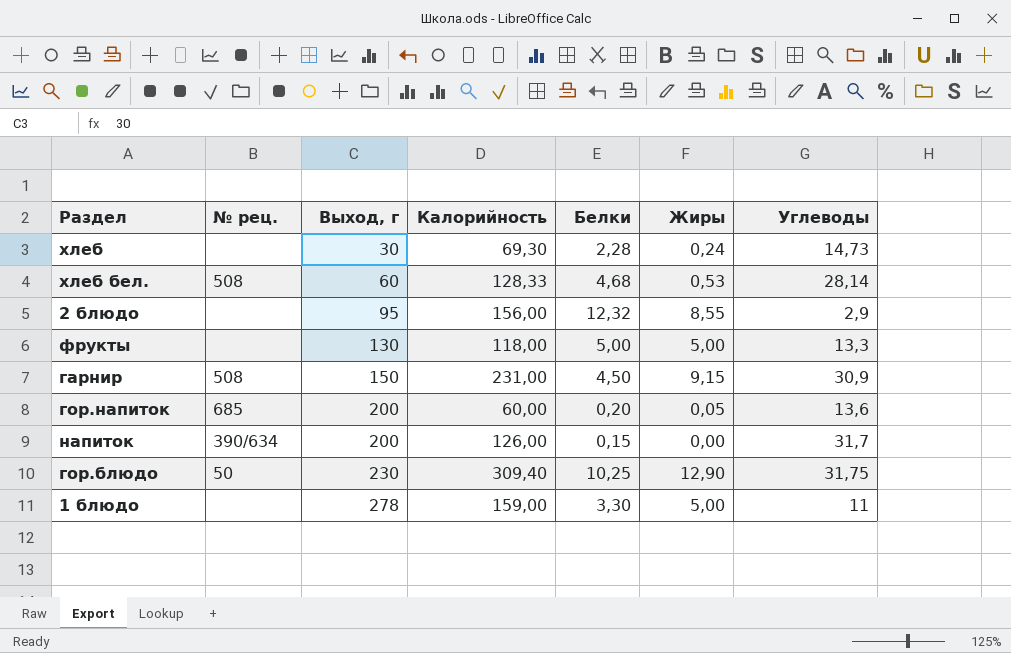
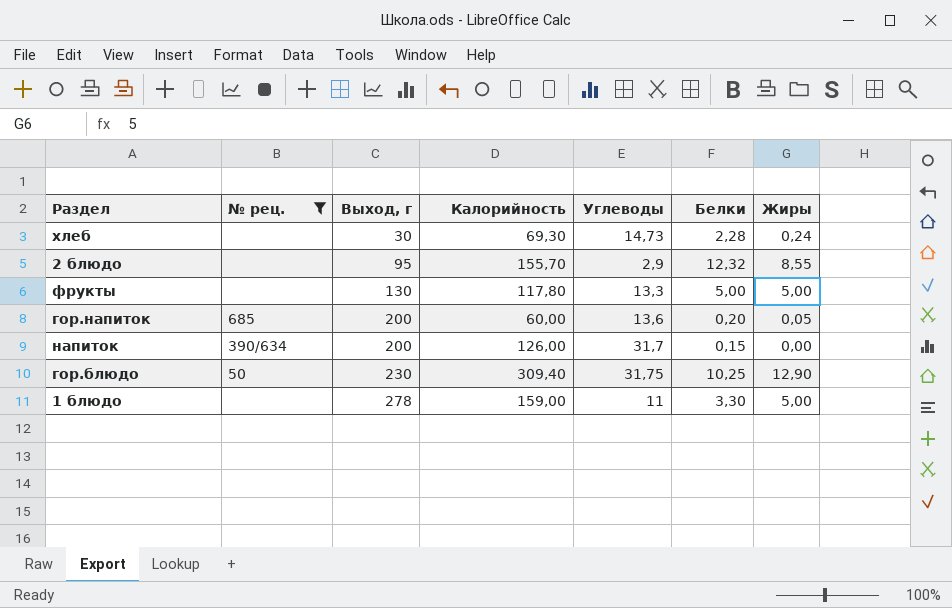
filter: none -> № рец. != 508
column Углеводы | position: 7 -> 5
2 блюдо | Калорийность: 156,00 -> 155,70
фрукты | Калорийность: 118,00 -> 117,80

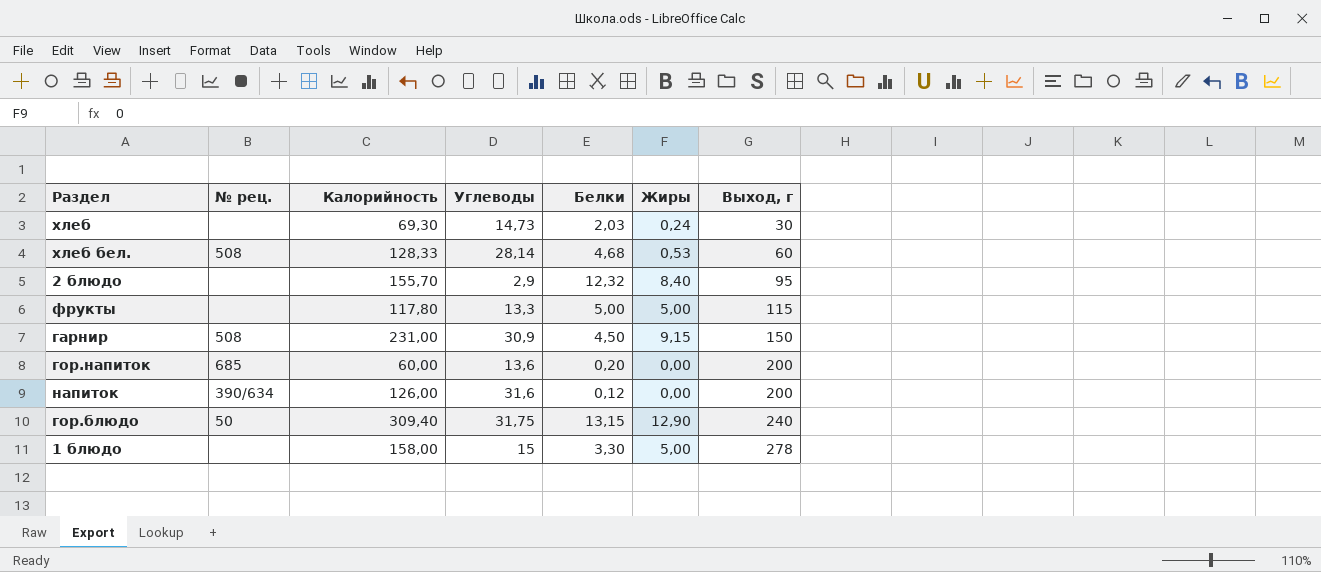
filter: № рец. != 508 -> none
column Выход, г | position: 3 -> 7
хлеб | Белки: 2,28 -> 2,03
2 блюдо | Жиры: 8,55 -> 8,40
фрукты | Выход, г: 130 -> 115
гор.напиток | Жиры: 0,05 -> 0,00
напиток | Углеводы: 31,7 -> 31,6
напиток | Белки: 0,15 -> 0,12
гор.блюдо | Белки: 10,25 -> 13,15
гор.блюдо | Выход, г: 230 -> 240
1 блюдо | Калорийность: 159,00 -> 158,00
1 блюдо | Углеводы: 11 -> 15

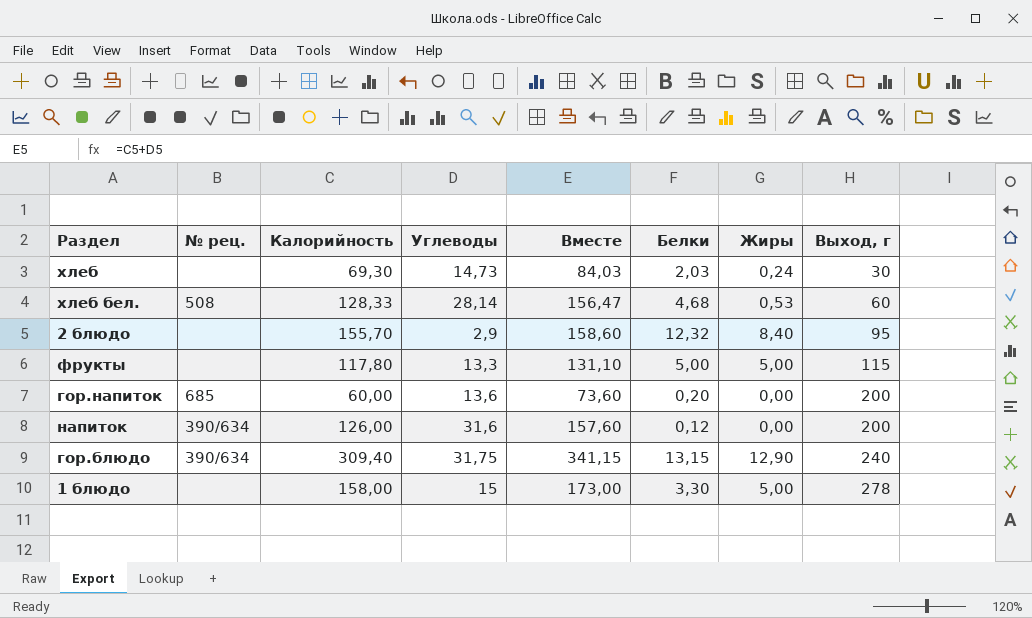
column Вместе | formula: none -> [Калорийность] + [Углеводы]
row гарнир: 508 | 231,00 | 30,9 | 4,50 | 9,15 | 150 -> none
гор.блюдо | № рец.: 50 -> 390/634

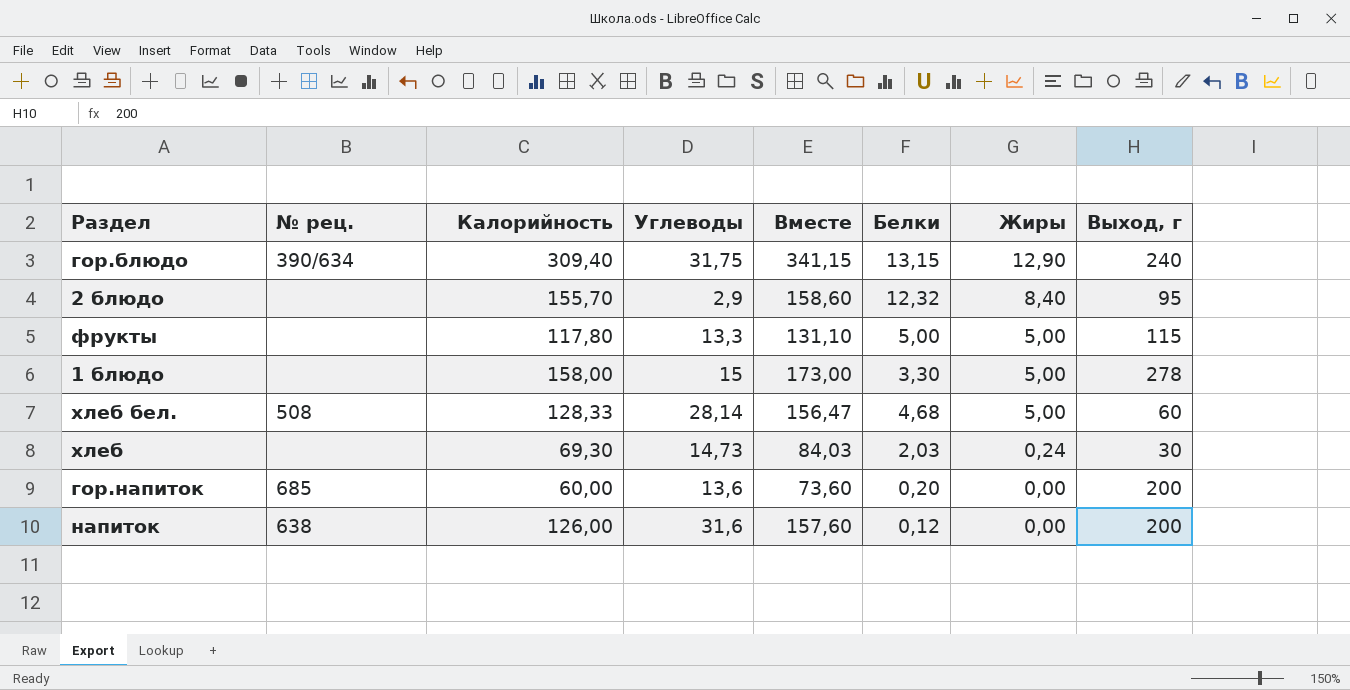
row order: Выход, г ascending -> Жиры descending
хлеб бел. | Жиры: 0,53 -> 5,00
напиток | № рец.: 390/634 -> 638

